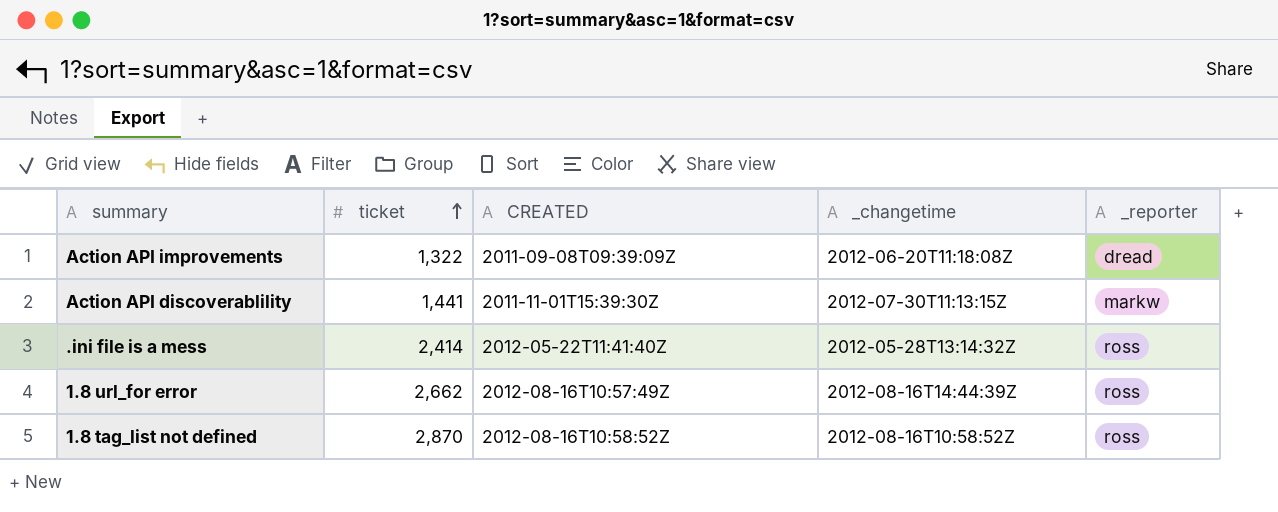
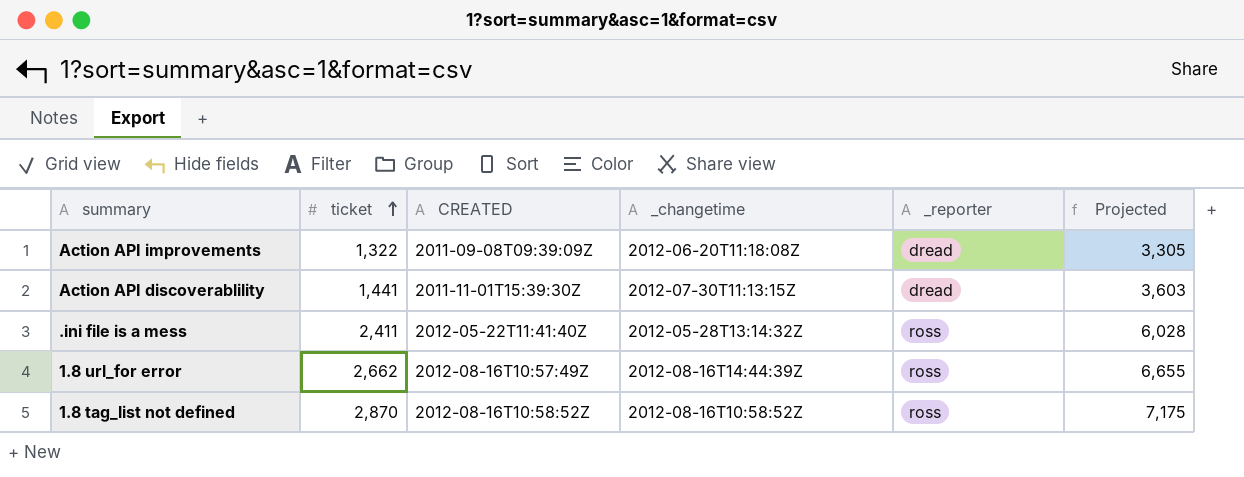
column Projected | formula: none -> [ticket] * 2.5
Action API discoverablility | _reporter: markw -> dread
.ini file is a mess | ticket: 2,414 -> 2,411

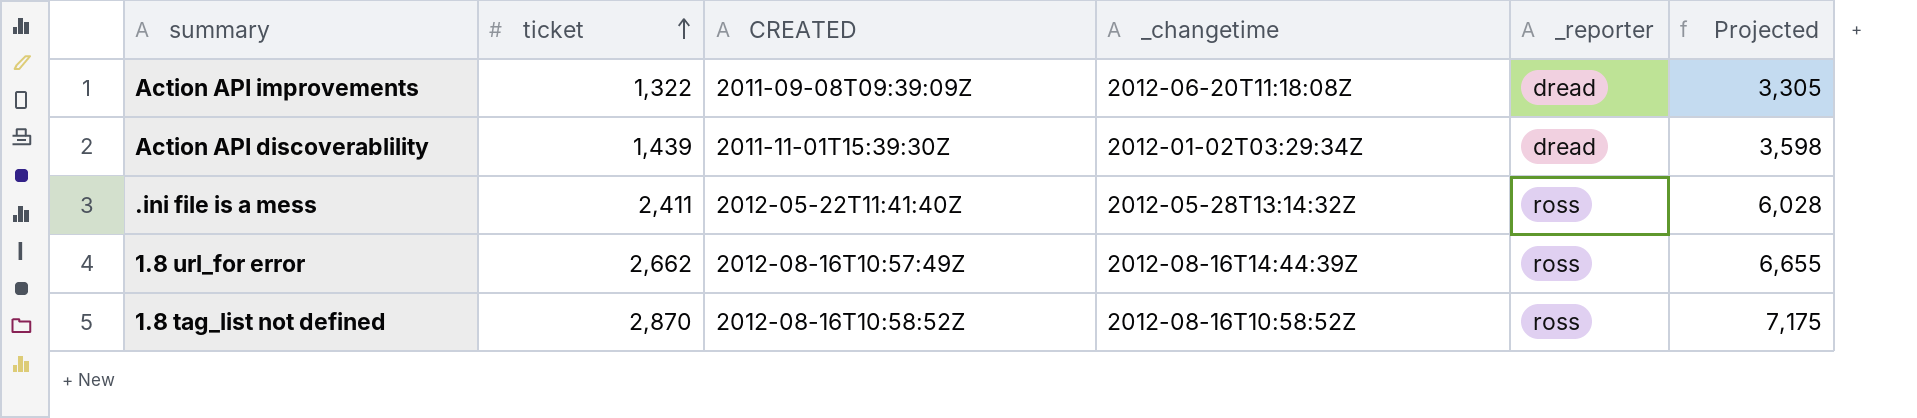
Action API discoverablility | ticket: 1,441 -> 1,439
Action API discoverablility | _changetime: 2012-07-30T11:13:15Z -> 2012-01-02T03:29:34Z
Action API discoverablility | Projected: 3,603 -> 3,598

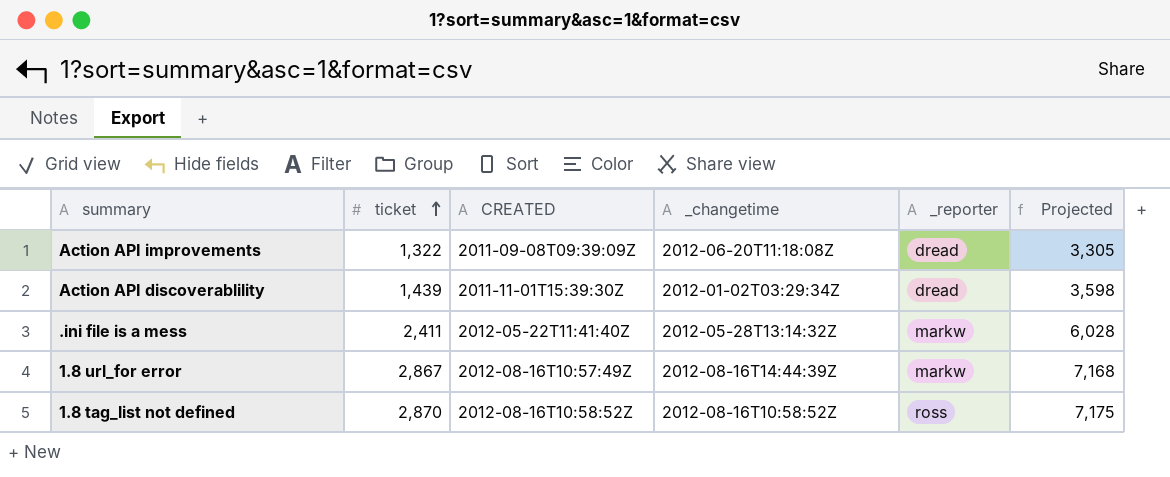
.ini file is a mess | _reporter: ross -> markw
1.8 url_for error | ticket: 2,662 -> 2,867
1.8 url_for error | _reporter: ross -> markw
1.8 url_for error | Projected: 6,655 -> 7,168

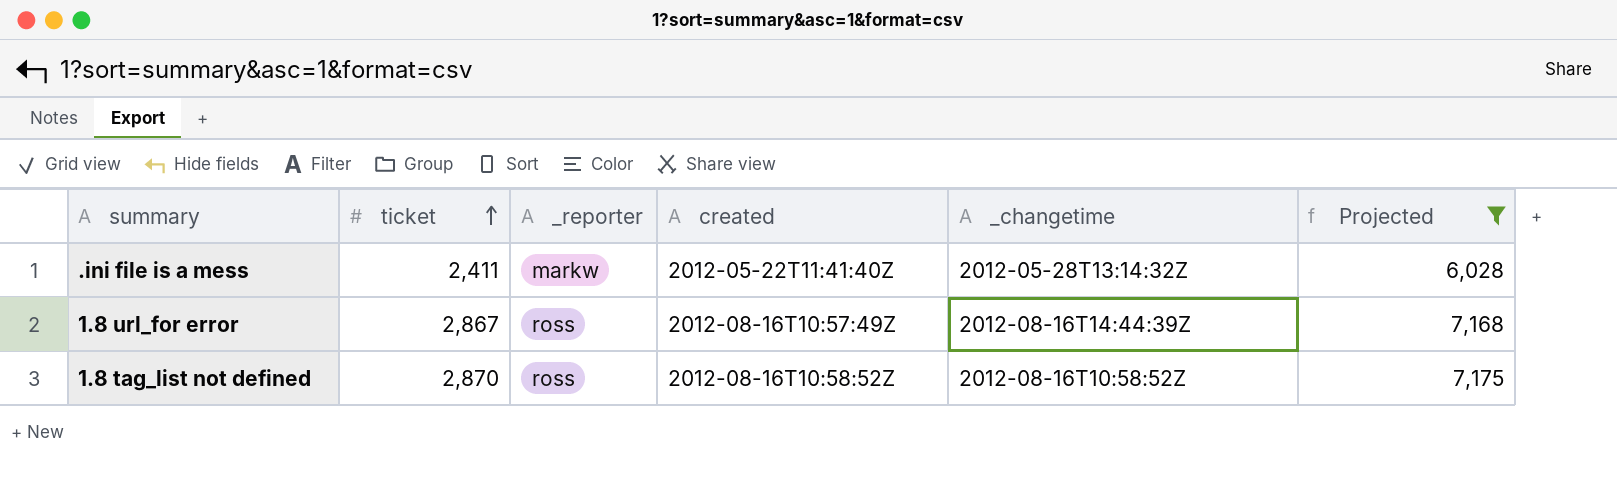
filter: none -> Projected >= 6,028
column _reporter | position: 5 -> 3
column name: CREATED -> created
1.8 url_for error | _reporter: markw -> ross

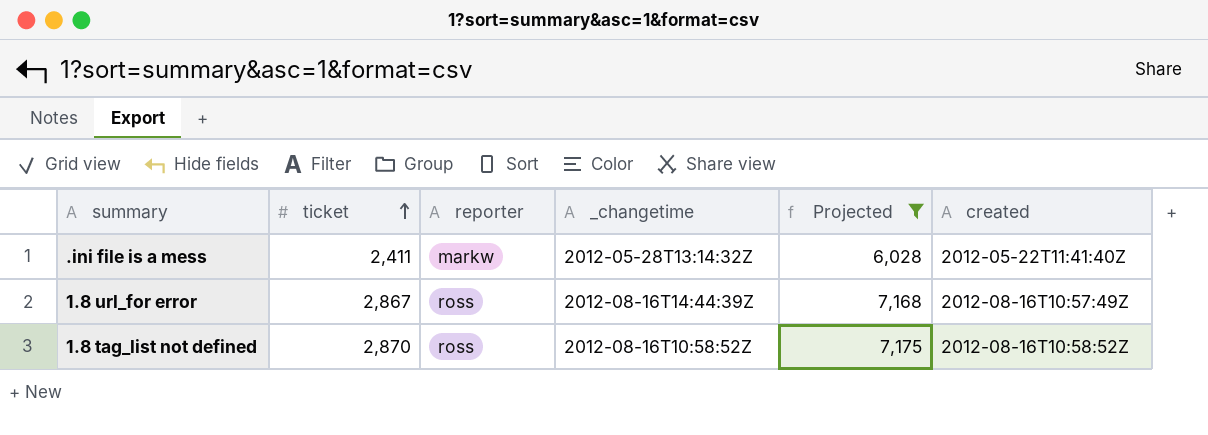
column name: _reporter -> reporter
column created | position: 4 -> 6

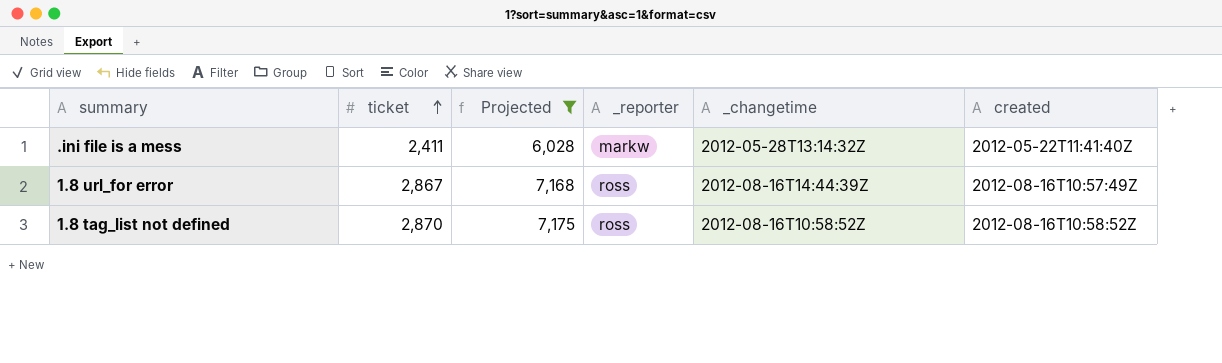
column Projected | position: 5 -> 3
column name: reporter -> _reporter

